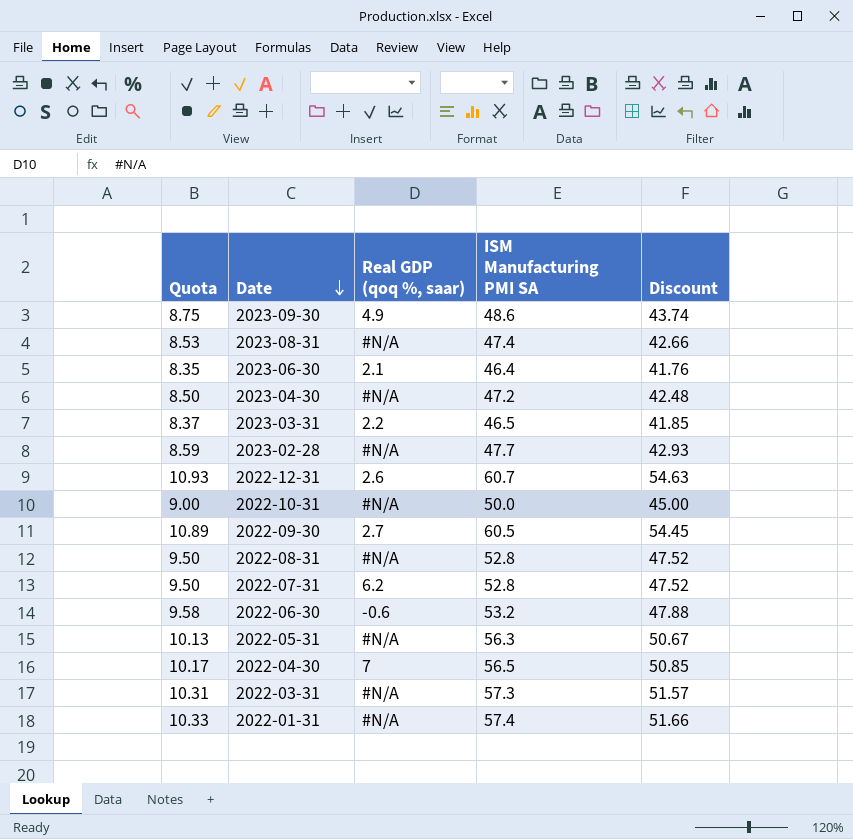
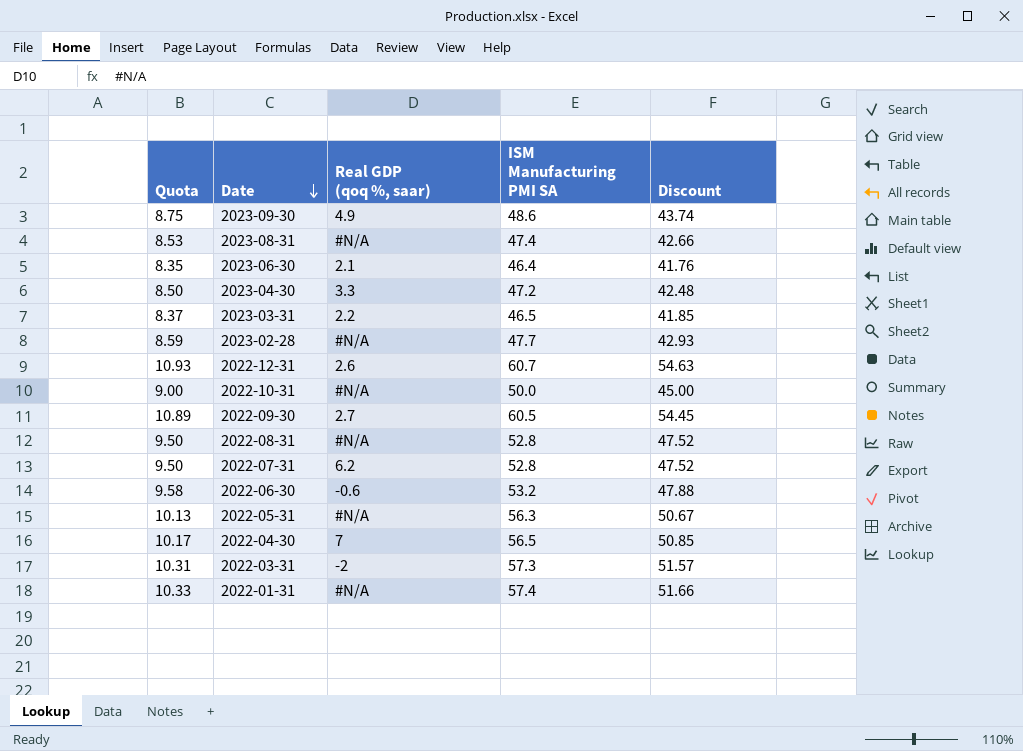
2023-04-30 | Real GDP (qoq %, saar): #N/A -> 3.3
2022-03-31 | Real GDP (qoq %, saar): #N/A -> -2

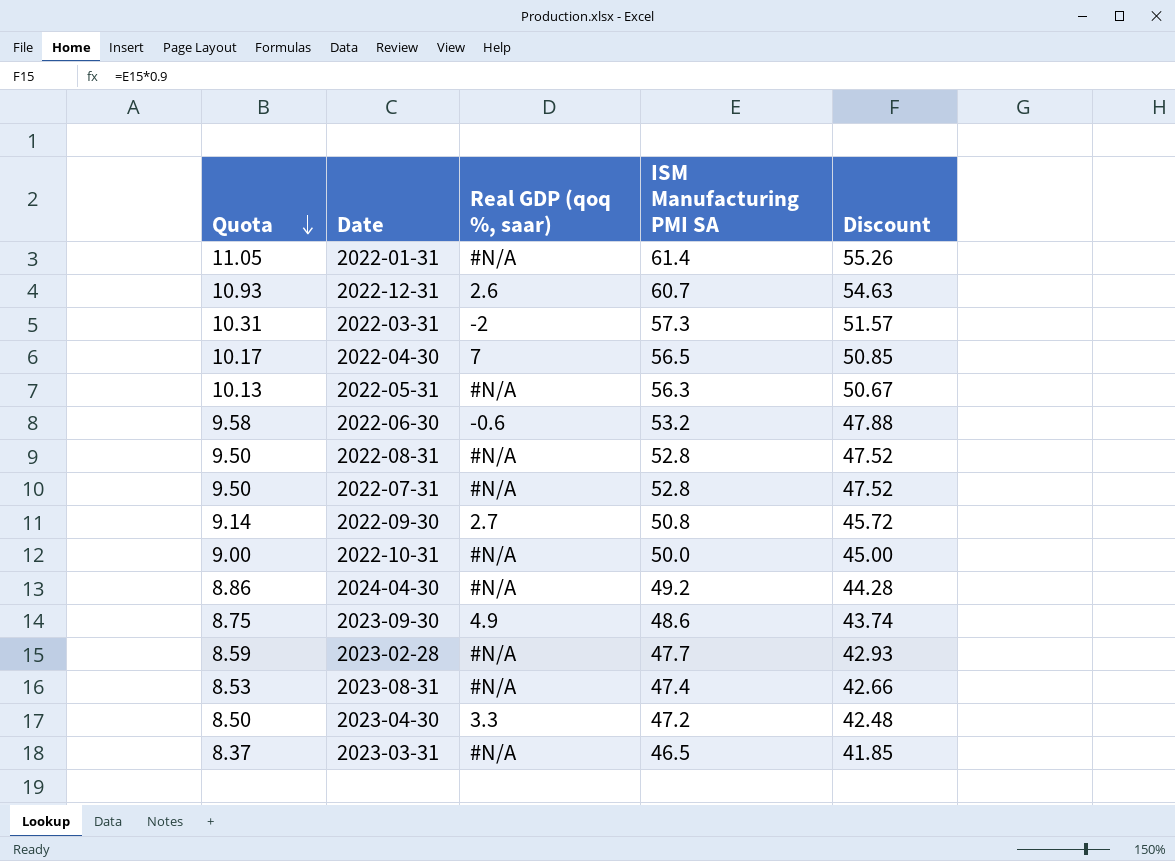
row order: Date descending -> Quota descending
row 2023-06-30: 8.35 | 2.1 | 46.4 | 41.76 -> none
2022-01-31 | Quota: 10.33 -> 11.05
2022-01-31 | ISM Manufacturing PMI SA: 57.4 -> 61.4
2022-01-31 | Discount: 51.66 -> 55.26
2022-07-31 | Real GDP (qoq %, saar): 6.2 -> #N/A
2022-09-30 | Quota: 10.89 -> 9.14
2022-09-30 | ISM Manufacturing PMI SA: 60.5 -> 50.8
2022-09-30 | Discount: 54.45 -> 45.72
row 2024-04-30: none -> 8.86 | #N/A | 49.2 | 44.28
2023-03-31 | Real GDP (qoq %, saar): 2.2 -> #N/A

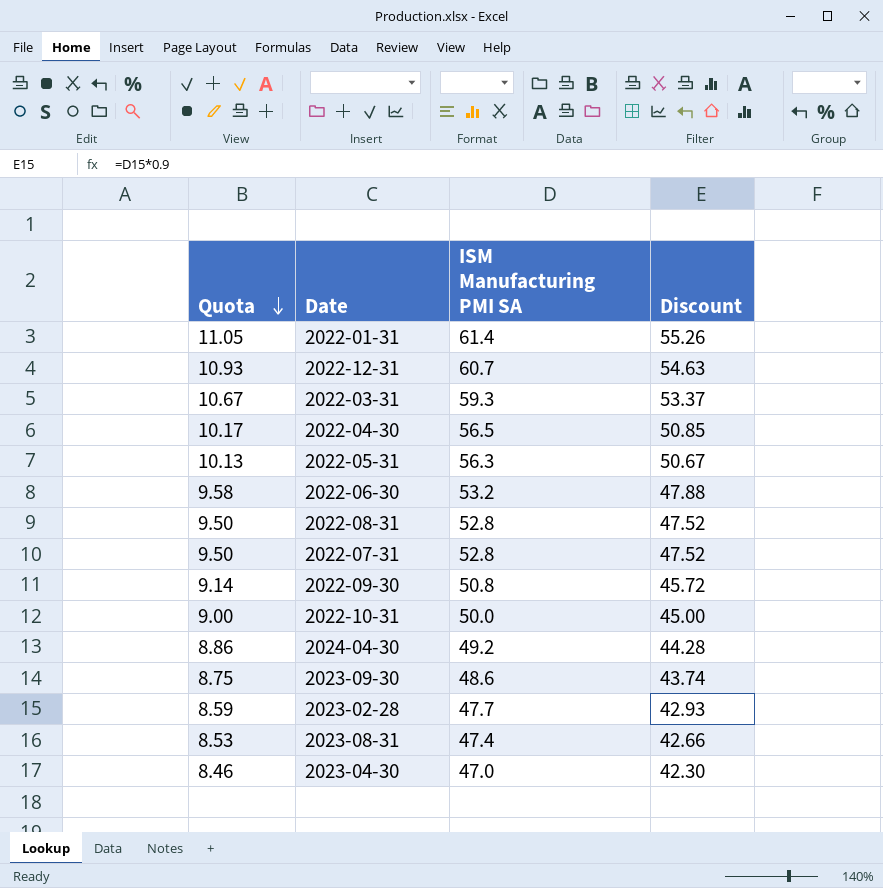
column Real GDP (qoq %, saar) | position: 3 -> none
row 2023-03-31: 8.37 | #N/A | 46.5 | 41.85 -> none
2022-03-31 | Quota: 10.31 -> 10.67
2022-03-31 | ISM Manufacturing PMI SA: 57.3 -> 59.3
2022-03-31 | Discount: 51.57 -> 53.37
2023-04-30 | Quota: 8.50 -> 8.46
2023-04-30 | ISM Manufacturing PMI SA: 47.2 -> 47.0
2023-04-30 | Discount: 42.48 -> 42.30

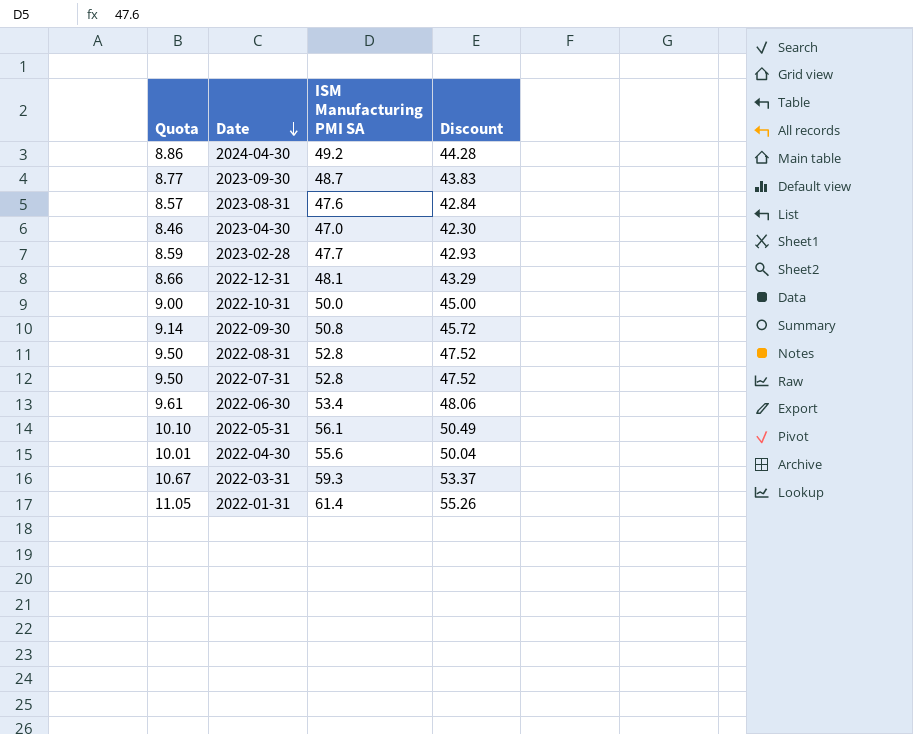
row order: Quota descending -> Date descending
2023-09-30 | Quota: 8.75 -> 8.77
2023-09-30 | ISM Manufacturing PMI SA: 48.6 -> 48.7
2023-09-30 | Discount: 43.74 -> 43.83
2023-08-31 | Quota: 8.53 -> 8.57
2023-08-31 | ISM Manufacturing PMI SA: 47.4 -> 47.6
2023-08-31 | Discount: 42.66 -> 42.84
2022-12-31 | Quota: 10.93 -> 8.66
2022-12-31 | ISM Manufacturing PMI SA: 60.7 -> 48.1
2022-12-31 | Discount: 54.63 -> 43.29
2022-06-30 | Quota: 9.58 -> 9.61
2022-06-30 | ISM Manufacturing PMI SA: 53.2 -> 53.4
2022-06-30 | Discount: 47.88 -> 48.06
2022-05-31 | Quota: 10.13 -> 10.10
2022-05-31 | ISM Manufacturing PMI SA: 56.3 -> 56.1
2022-05-31 | Discount: 50.67 -> 50.49
2022-04-30 | Quota: 10.17 -> 10.01
2022-04-30 | ISM Manufacturing PMI SA: 56.5 -> 55.6
2022-04-30 | Discount: 50.85 -> 50.04

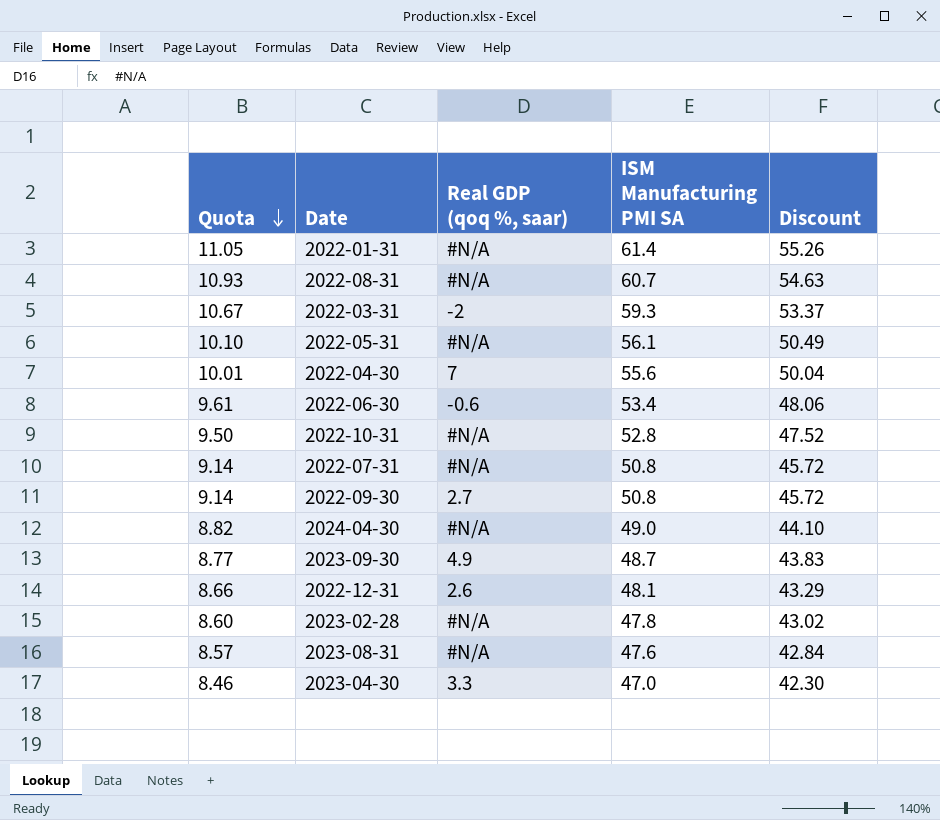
row order: Date descending -> Quota descending
column Real GDP (qoq %, saar) | position: none -> 3
2022-08-31 | Quota: 9.50 -> 10.93
2022-08-31 | ISM Manufacturing PMI SA: 52.8 -> 60.7
2022-08-31 | Discount: 47.52 -> 54.63
2022-10-31 | Quota: 9.00 -> 9.50
2022-10-31 | ISM Manufacturing PMI SA: 50.0 -> 52.8
2022-10-31 | Discount: 45.00 -> 47.52
2022-07-31 | Quota: 9.50 -> 9.14
2022-07-31 | ISM Manufacturing PMI SA: 52.8 -> 50.8
2022-07-31 | Discount: 47.52 -> 45.72
2024-04-30 | Quota: 8.86 -> 8.82
2024-04-30 | ISM Manufacturing PMI SA: 49.2 -> 49.0
2024-04-30 | Discount: 44.28 -> 44.10
2023-02-28 | Quota: 8.59 -> 8.60
2023-02-28 | ISM Manufacturing PMI SA: 47.7 -> 47.8
2023-02-28 | Discount: 42.93 -> 43.02

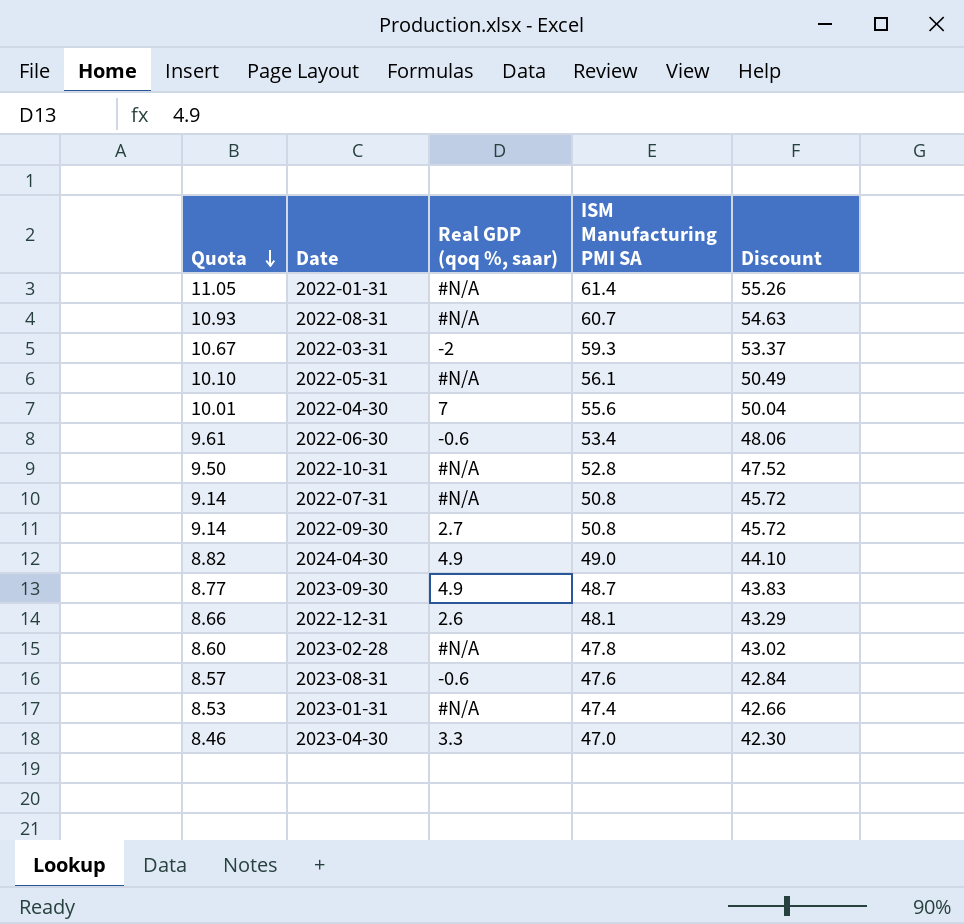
2024-04-30 | Real GDP (qoq %, saar): #N/A -> 4.9
2023-08-31 | Real GDP (qoq %, saar): #N/A -> -0.6
row 2023-01-31: none -> 8.53 | #N/A | 47.4 | 42.66

